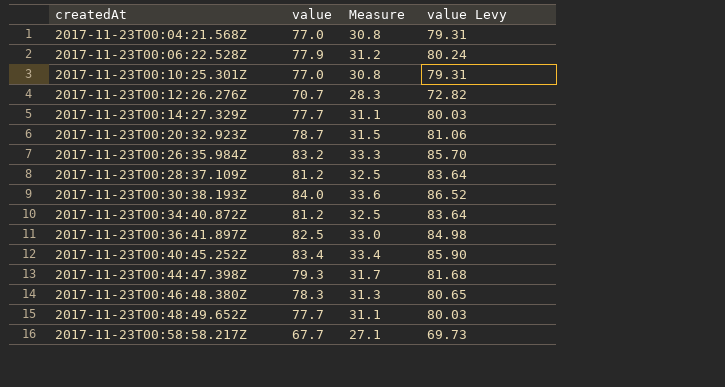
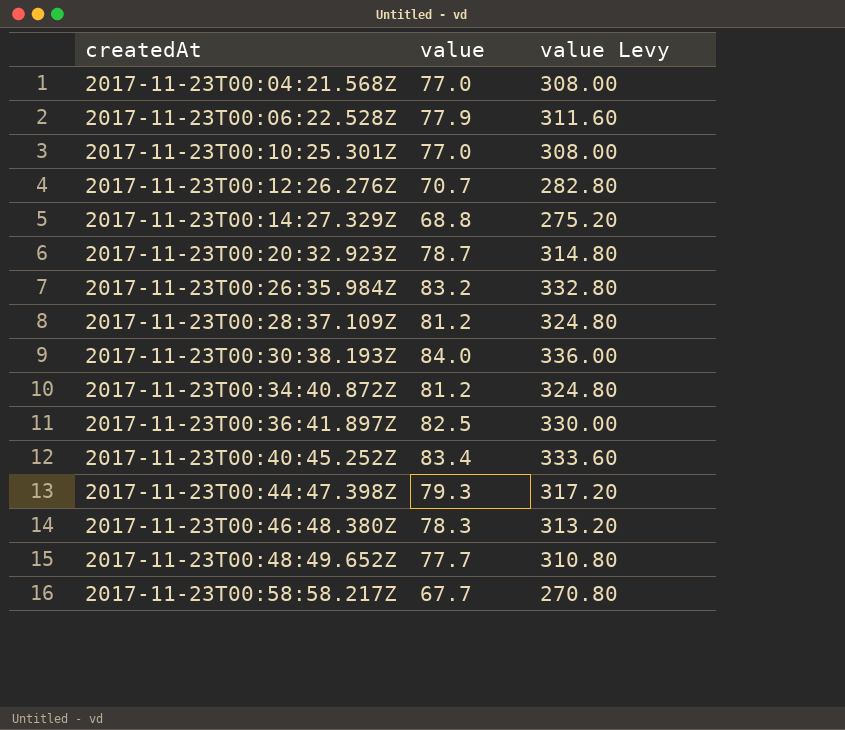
column Measure | formula: [value] * 0.4 -> none
column value Levy | formula: [value] * 1.03 -> [value] * 4
2017-11-23T00:14:27.329Z | value: 77.7 -> 68.8

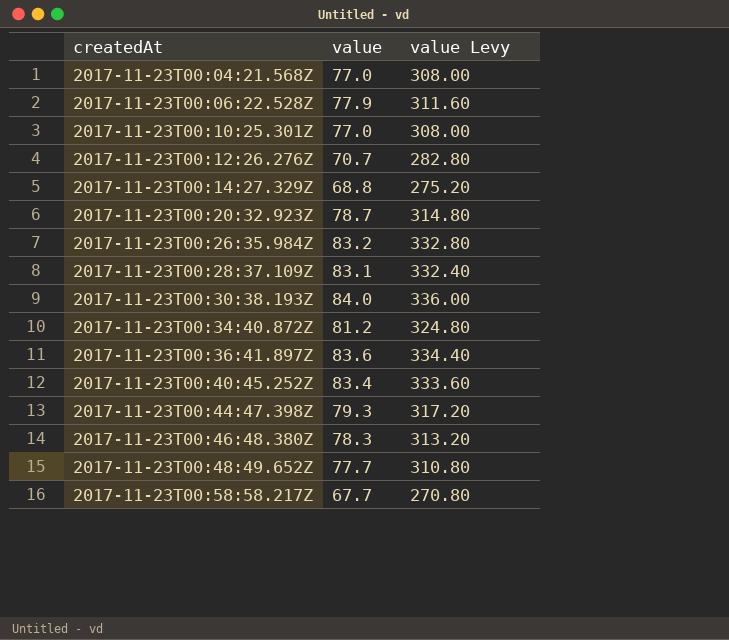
2017-11-23T00:28:37.109Z | value: 81.2 -> 83.1
2017-11-23T00:28:37.109Z | value Levy: 324.80 -> 332.40
2017-11-23T00:36:41.897Z | value: 82.5 -> 83.6
2017-11-23T00:36:41.897Z | value Levy: 330.00 -> 334.40

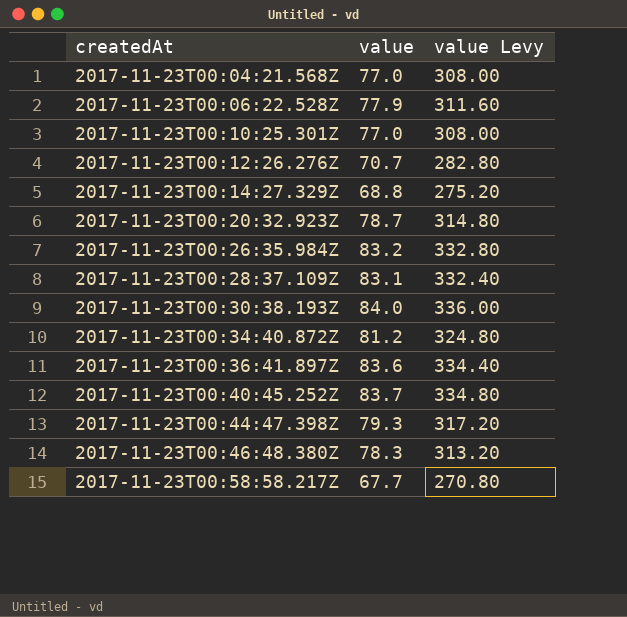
row 2017-11-23T00:48:49.652Z: 77.7 | 310.80 -> none
2017-11-23T00:40:45.252Z | value: 83.4 -> 83.7
2017-11-23T00:40:45.252Z | value Levy: 333.60 -> 334.80

